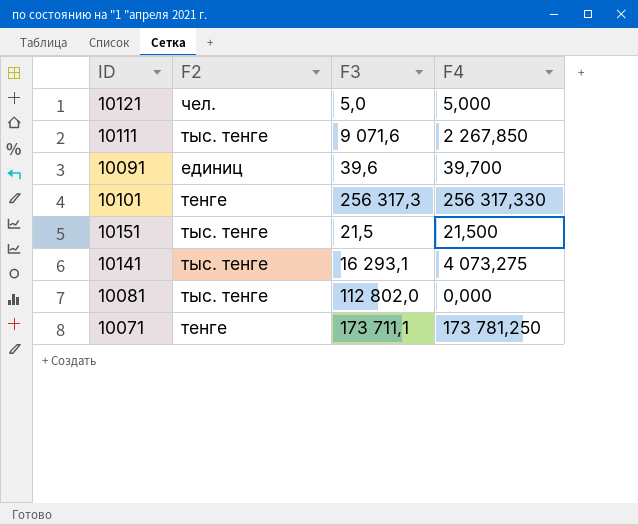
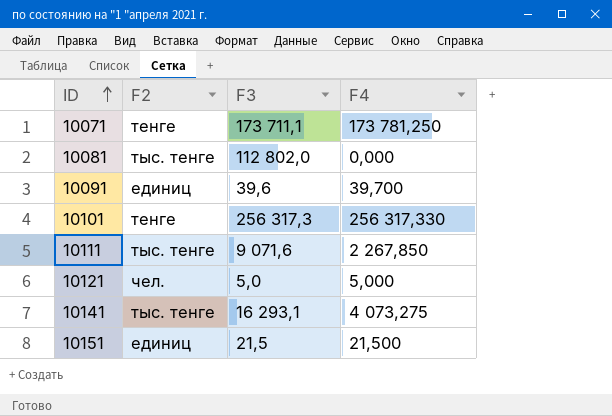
row order: none -> ID ascending
10151 | F2: тыс. тенге -> единиц

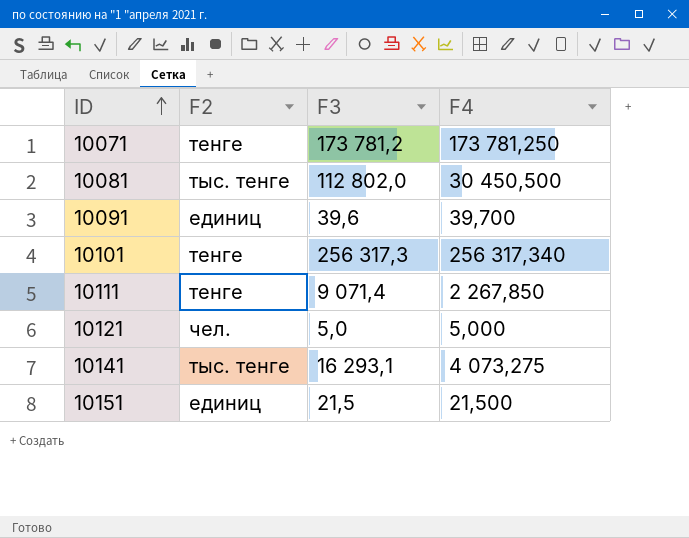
10071 | F3: 173 711,1 -> 173 781,2
10081 | F4: 0,000 -> 30 450,500
10101 | F4: 256 317,330 -> 256 317,340
10111 | F2: тыс. тенге -> тенге
10111 | F3: 9 071,6 -> 9 071,4

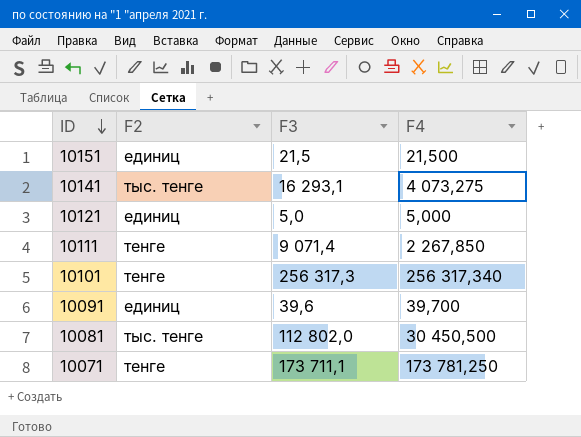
row order: ID ascending -> ID descending
10121 | F2: чел. -> единиц
10071 | F3: 173 781,2 -> 173 711,1

